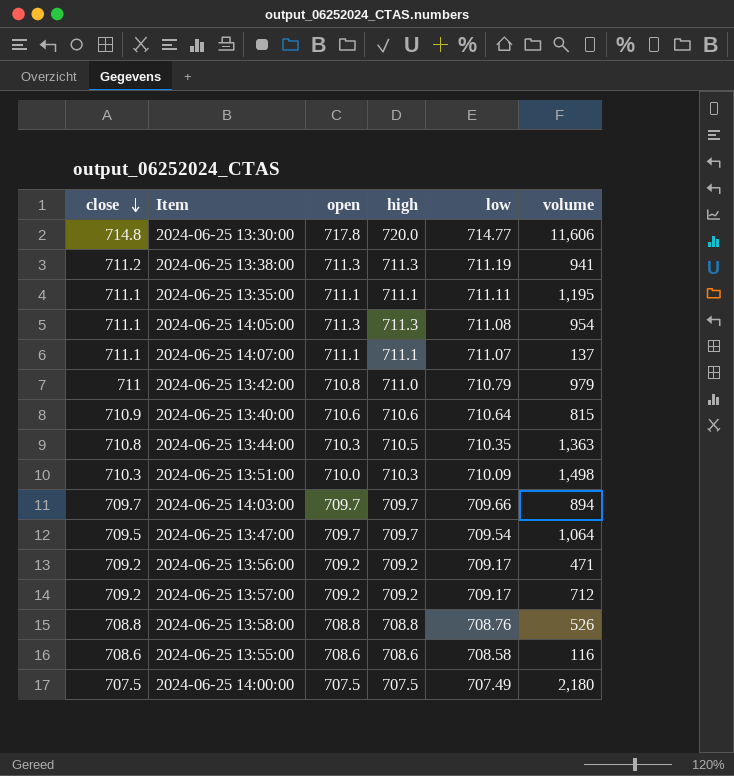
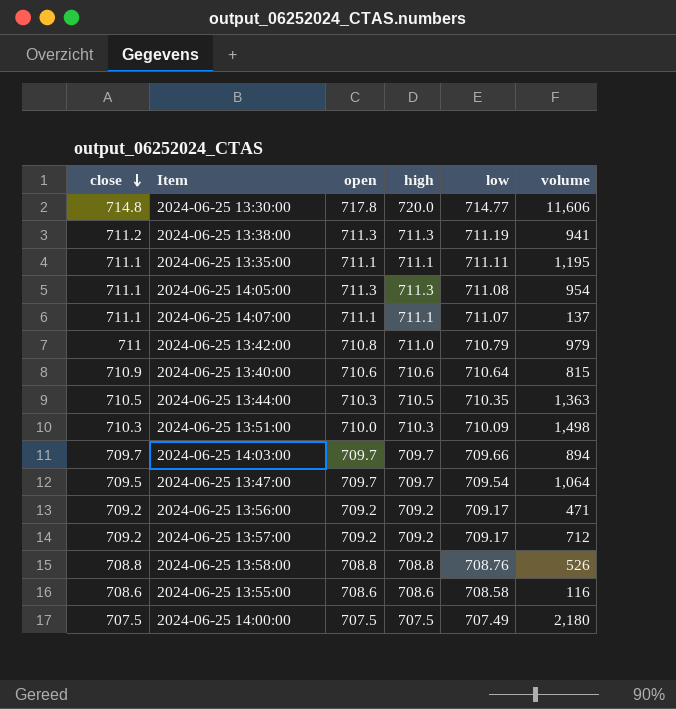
2024-06-25 13:44:00 | close: 710.8 -> 710.5

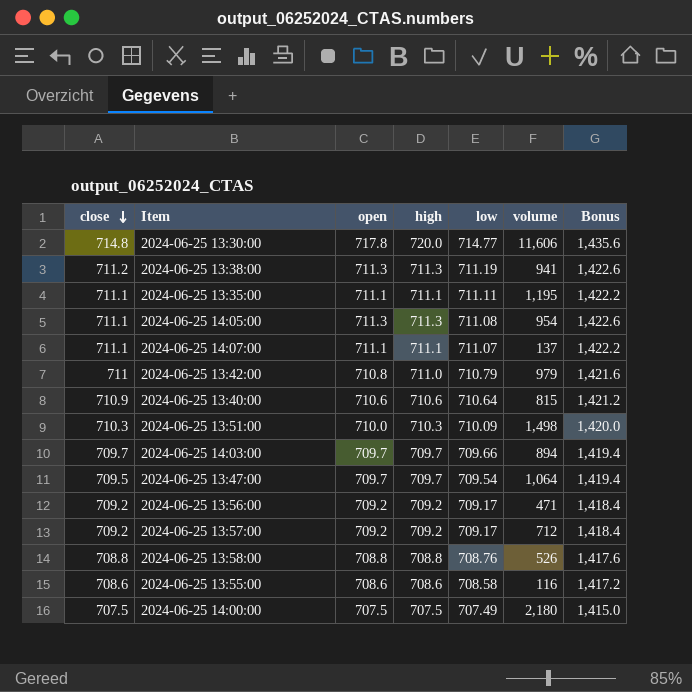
column Bonus | formula: none -> [open] * 2
row 2024-06-25 13:44:00: 710.5 | 710.3 | 710.5 | 710.35 | 1,363 -> none

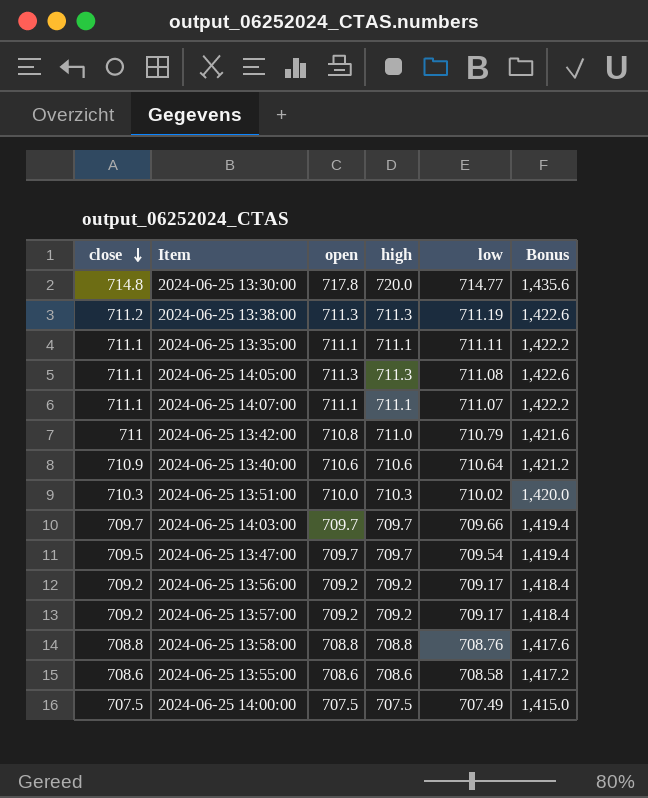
column volume | position: 6 -> none
2024-06-25 13:51:00 | low: 710.09 -> 710.02

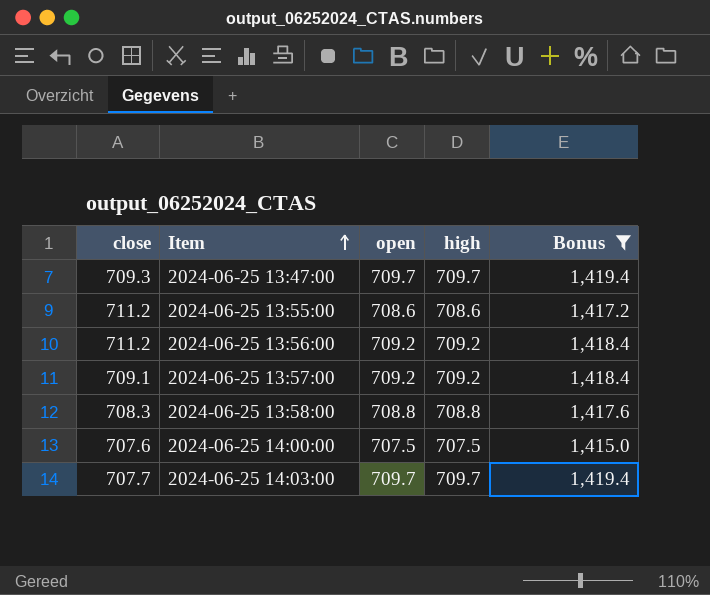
filter: none -> Bonus <= 1,419.4
row order: close descending -> Item ascending
column low | position: 5 -> none
2024-06-25 13:47:00 | close: 709.5 -> 709.3
2024-06-25 13:55:00 | close: 708.6 -> 711.2
2024-06-25 13:56:00 | close: 709.2 -> 711.2
2024-06-25 13:57:00 | close: 709.2 -> 709.1
2024-06-25 13:58:00 | close: 708.8 -> 708.3
2024-06-25 14:00:00 | close: 707.5 -> 707.6
2024-06-25 14:03:00 | close: 709.7 -> 707.7

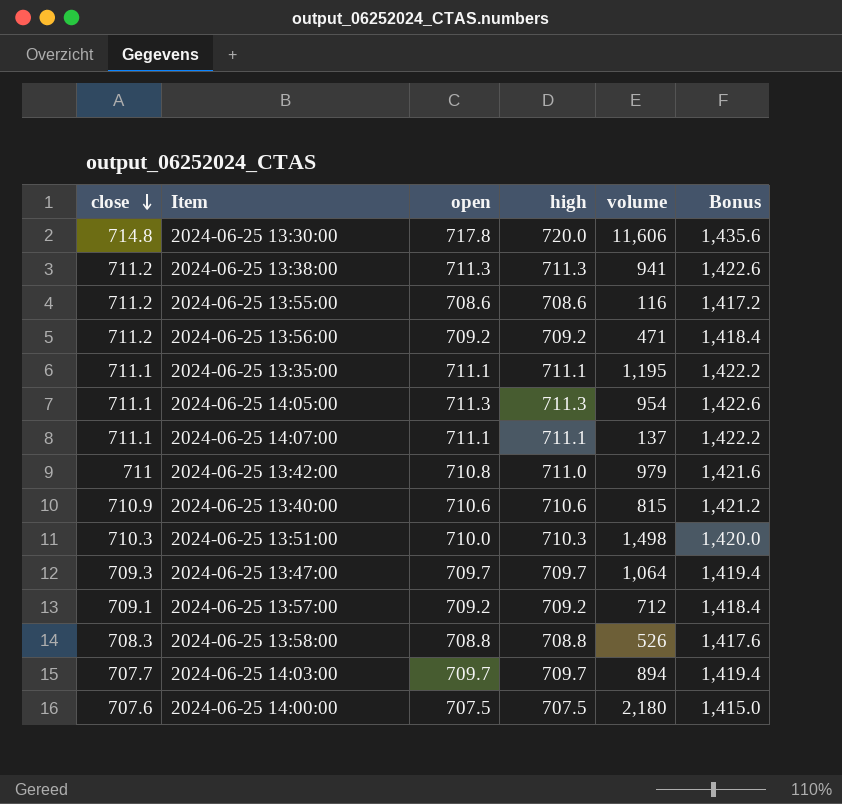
filter: Bonus <= 1,419.4 -> none
row order: Item ascending -> close descending
column volume | position: none -> 5

